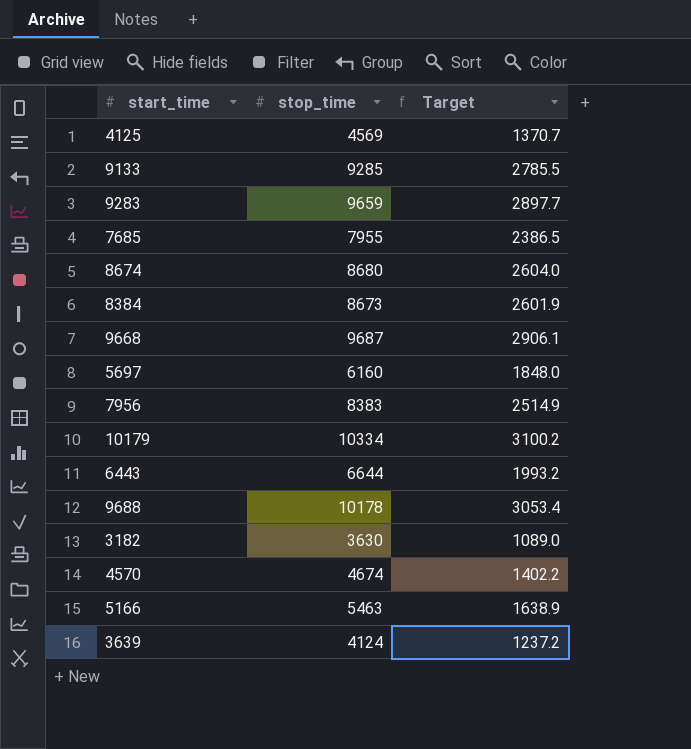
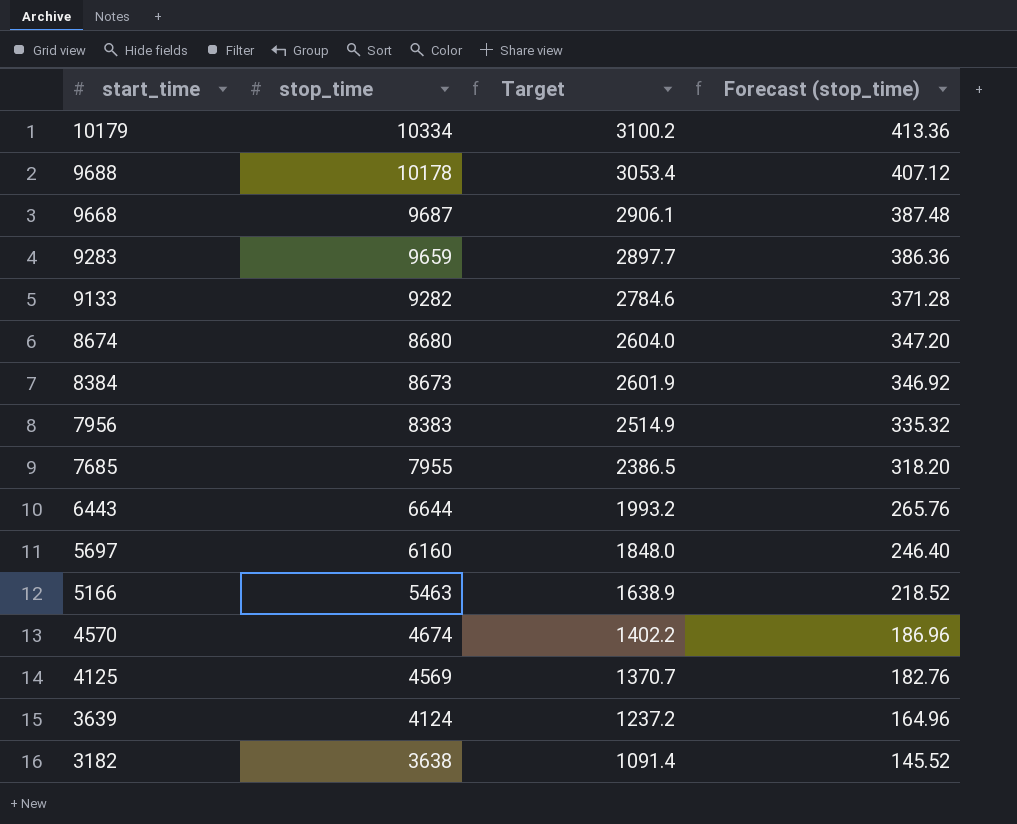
row order: none -> start_time descending
column Forecast (stop_time) | formula: none -> [stop_time] * 0.04
9133 | stop_time: 9285 -> 9282
9133 | Target: 2785.5 -> 2784.6
3182 | stop_time: 3630 -> 3638
3182 | Target: 1089.0 -> 1091.4

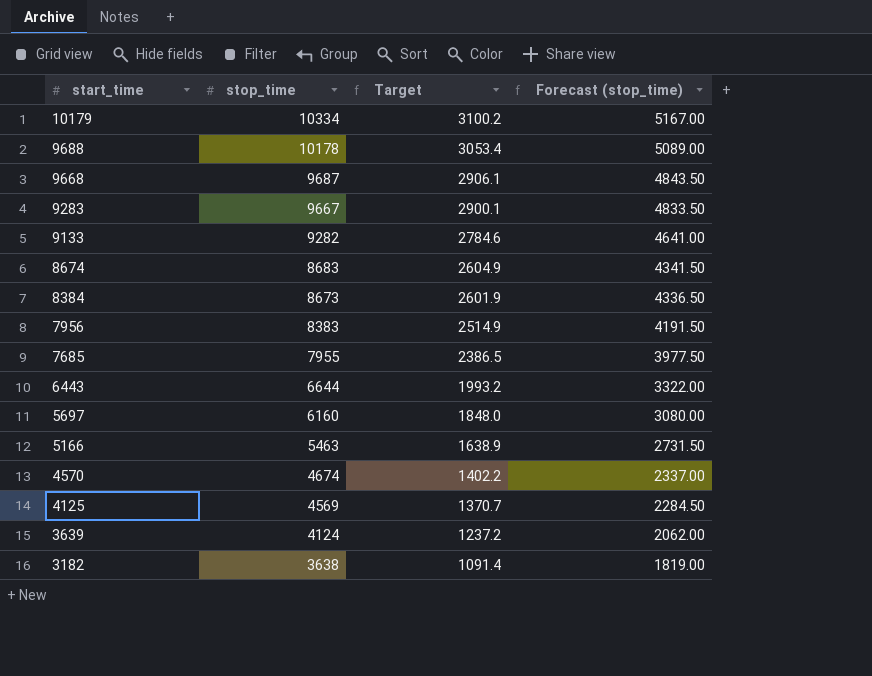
column Forecast (stop_time) | formula: [stop_time] * 0.04 -> [stop_time] * 0.5
9283 | stop_time: 9659 -> 9667
9283 | Target: 2897.7 -> 2900.1
8674 | stop_time: 8680 -> 8683
8674 | Target: 2604.0 -> 2604.9

